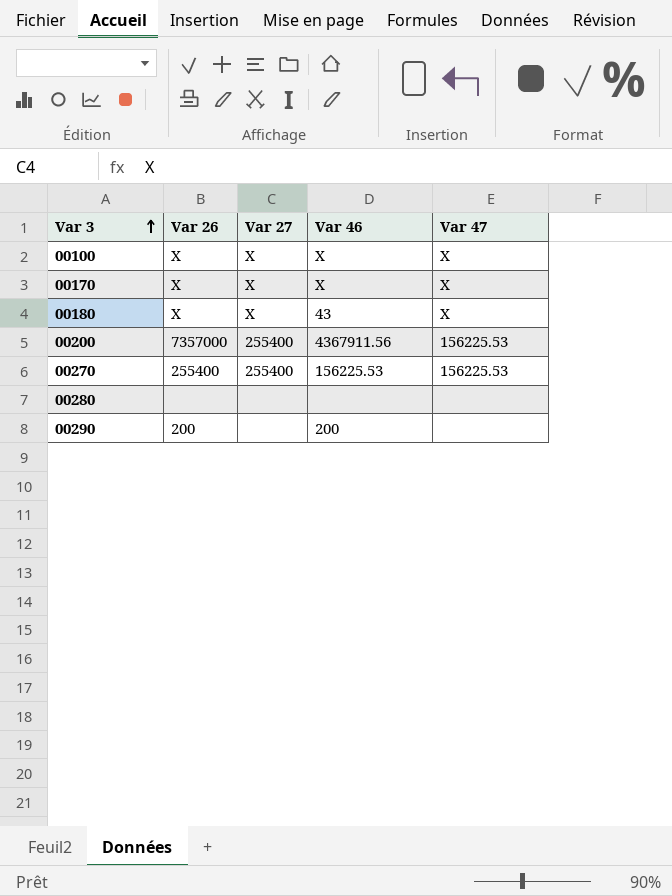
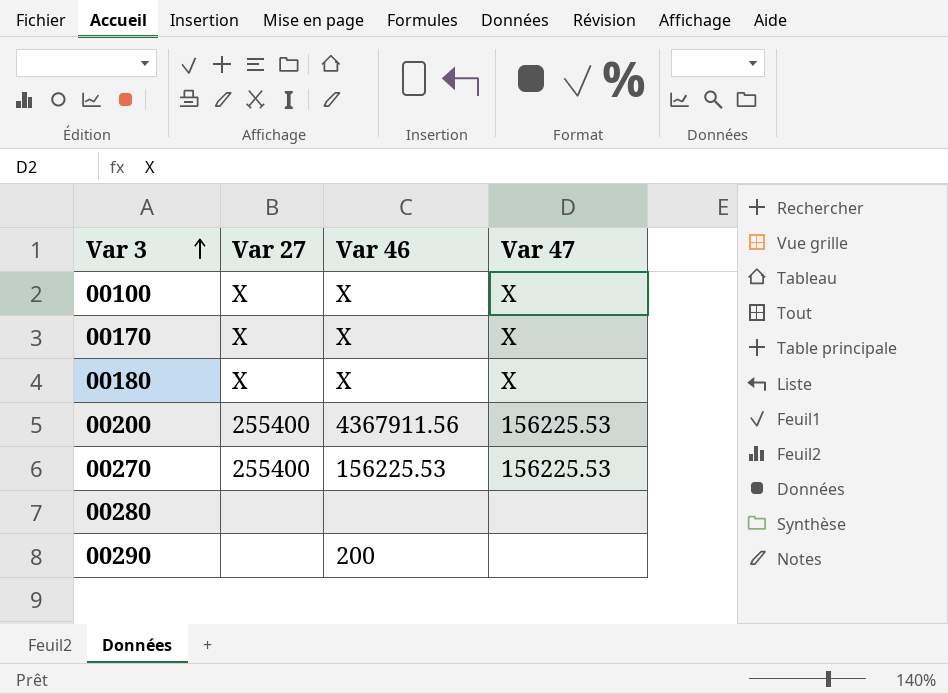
column Var 26 | position: 2 -> none
00180 | Var 46: 43 -> X

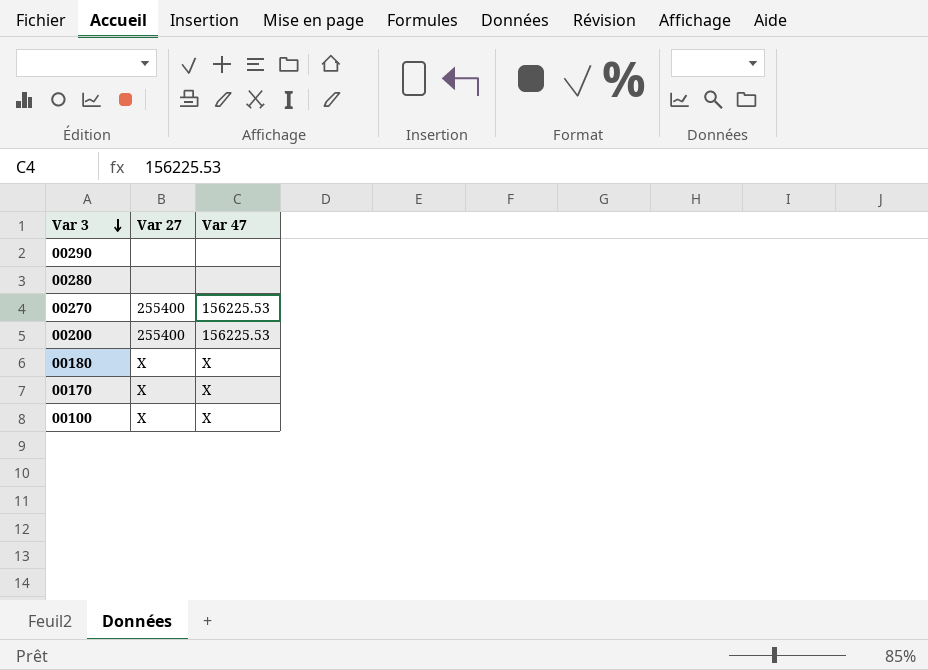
row order: Var 3 ascending -> Var 3 descending
column Var 46 | position: 3 -> none

